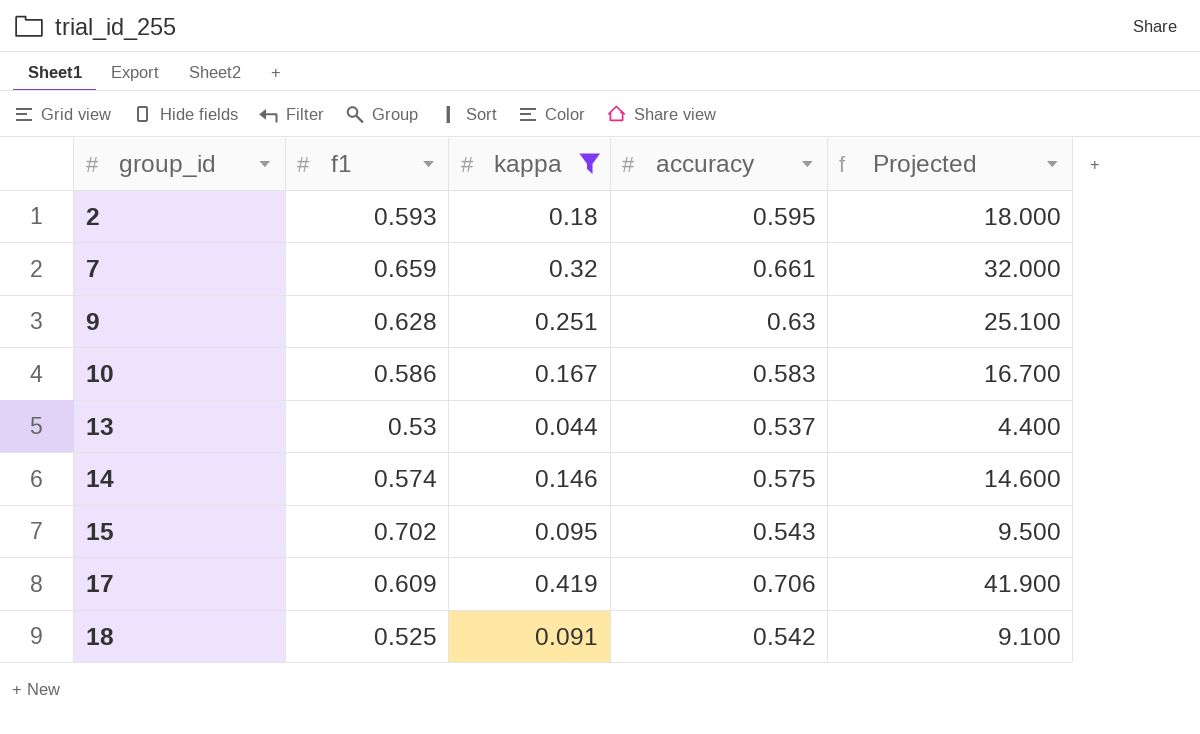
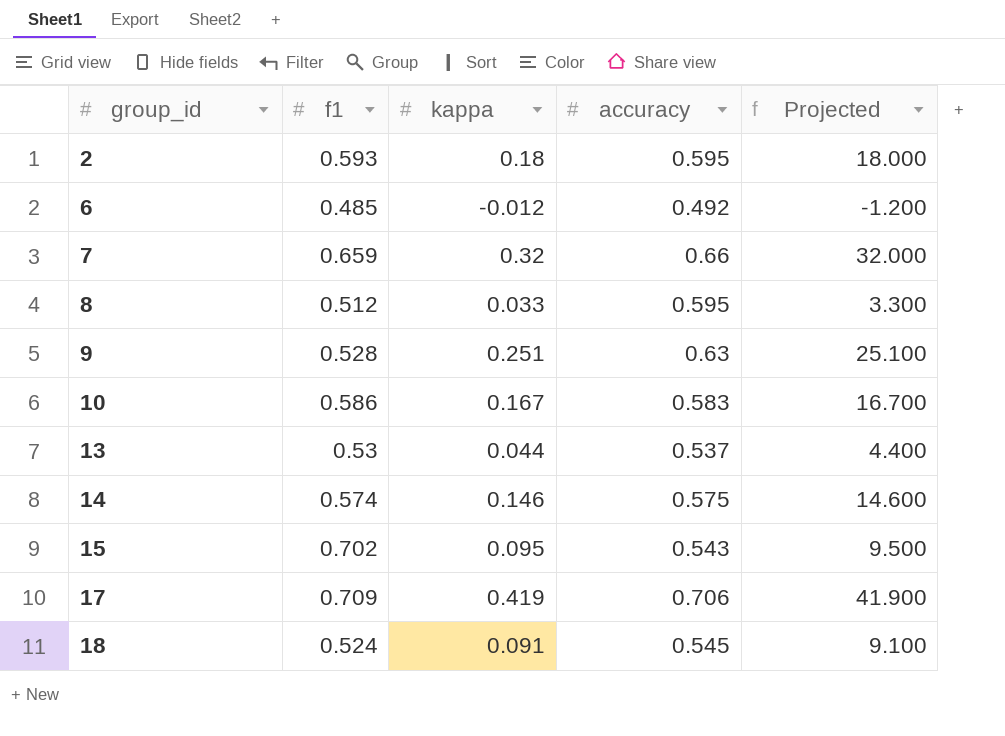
filter: kappa >= 0.044 -> none
7 | accuracy: 0.661 -> 0.66
9 | f1: 0.628 -> 0.528
17 | f1: 0.609 -> 0.709
18 | f1: 0.525 -> 0.524
18 | accuracy: 0.542 -> 0.545

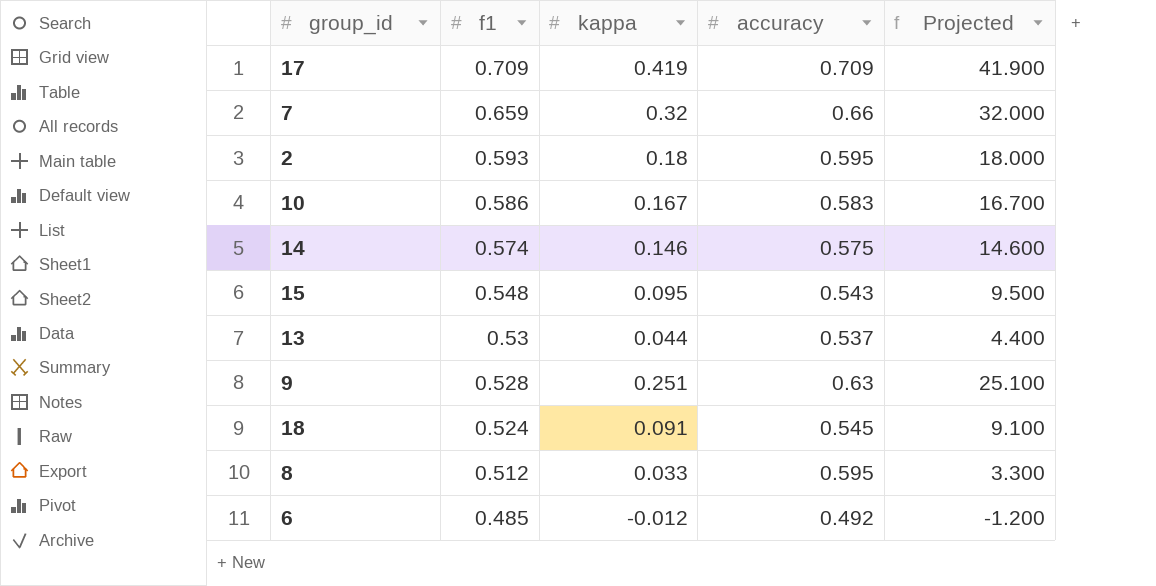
row order: group_id ascending -> f1 descending
17 | accuracy: 0.706 -> 0.709
15 | f1: 0.702 -> 0.548

